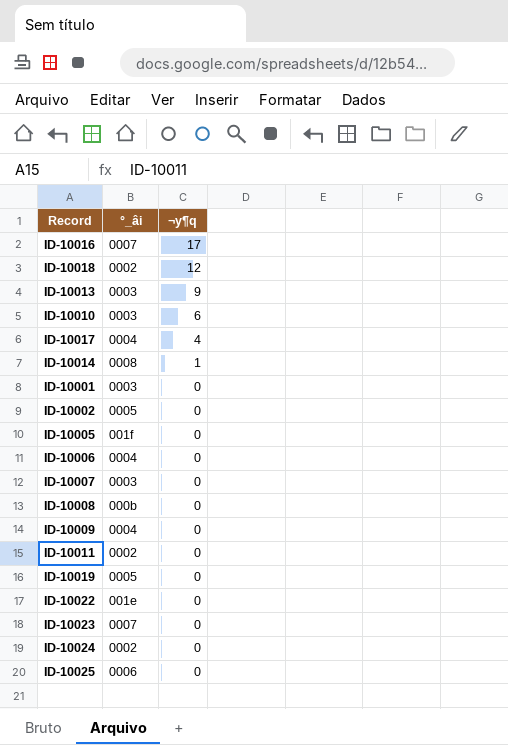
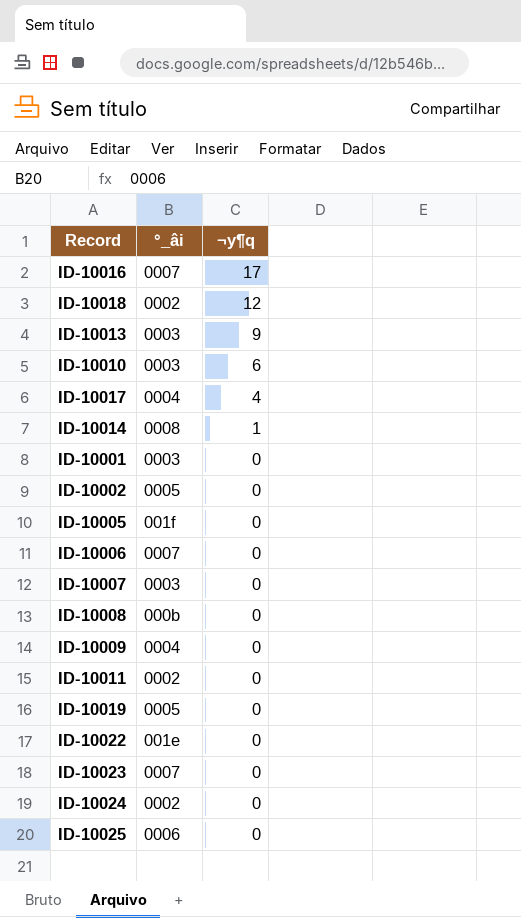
ID-10006 | °_âi: 0004 -> 0007

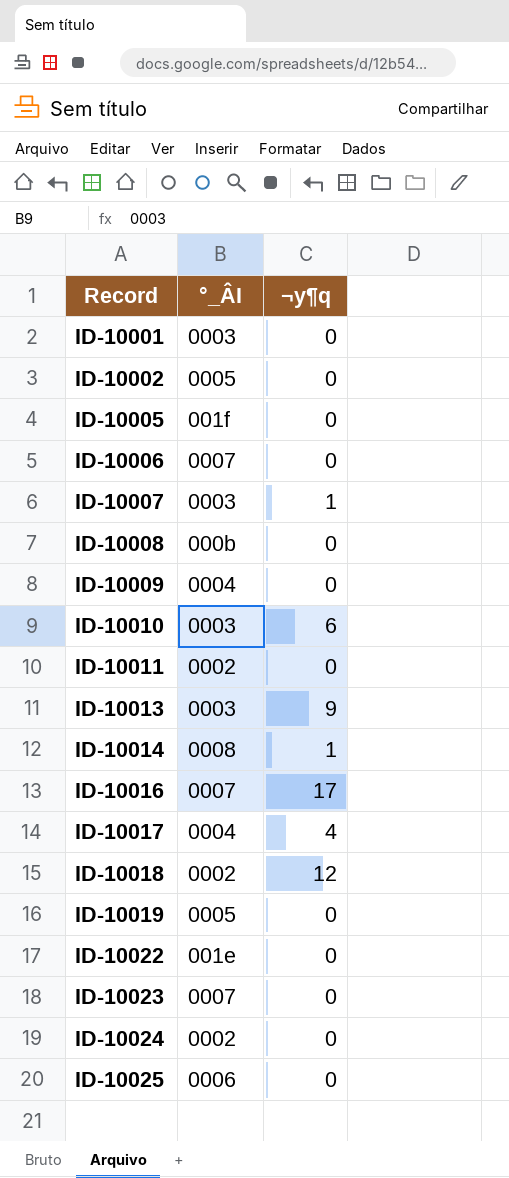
row order: ¬y¶q descending -> Record ascending
column name: °_âi -> °_ÂI
ID-10007 | ¬y¶q: 0 -> 1

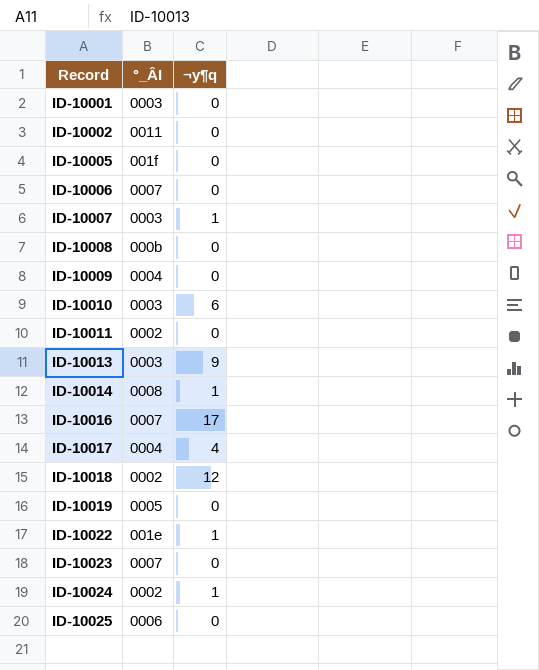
ID-10002 | °_ÂI: 0005 -> 0011
ID-10022 | ¬y¶q: 0 -> 1
ID-10024 | ¬y¶q: 0 -> 1

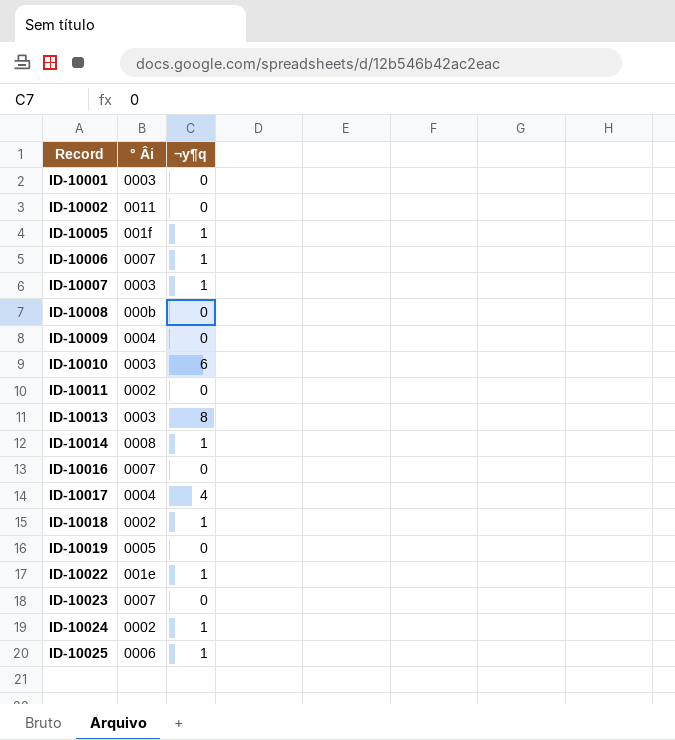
column name: °_ÂI -> ° Âi
ID-10005 | ¬y¶q: 0 -> 1
ID-10006 | ¬y¶q: 0 -> 1
ID-10013 | ¬y¶q: 9 -> 8
ID-10016 | ¬y¶q: 17 -> 0
ID-10018 | ¬y¶q: 12 -> 1
ID-10025 | ¬y¶q: 0 -> 1

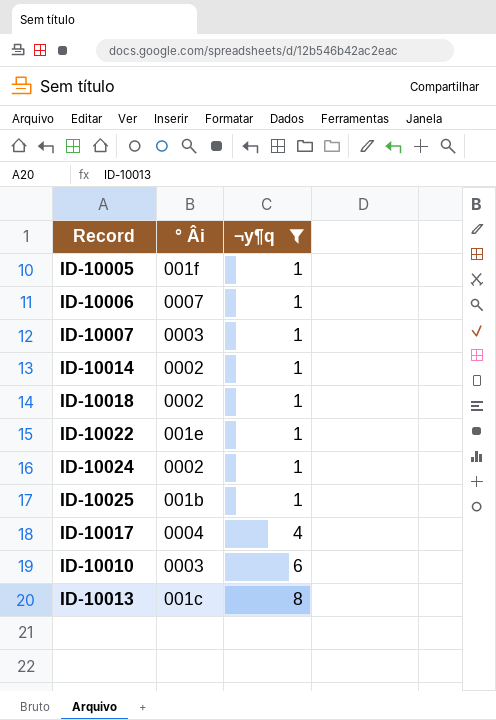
filter: none -> ¬y¶q != 0
row order: Record ascending -> ¬y¶q ascending
ID-10014 | ° Âi: 0008 -> 0002
ID-10025 | ° Âi: 0006 -> 001b
ID-10013 | ° Âi: 0003 -> 001c

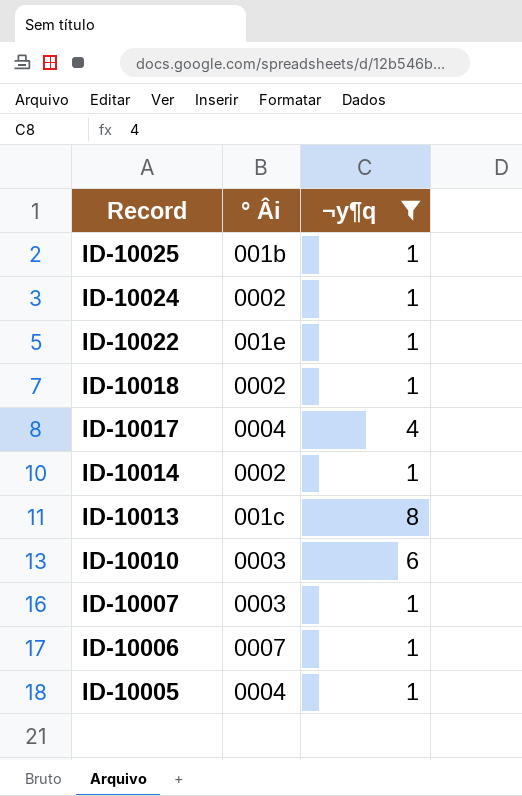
row order: ¬y¶q ascending -> Record descending
ID-10005 | ° Âi: 001f -> 0004

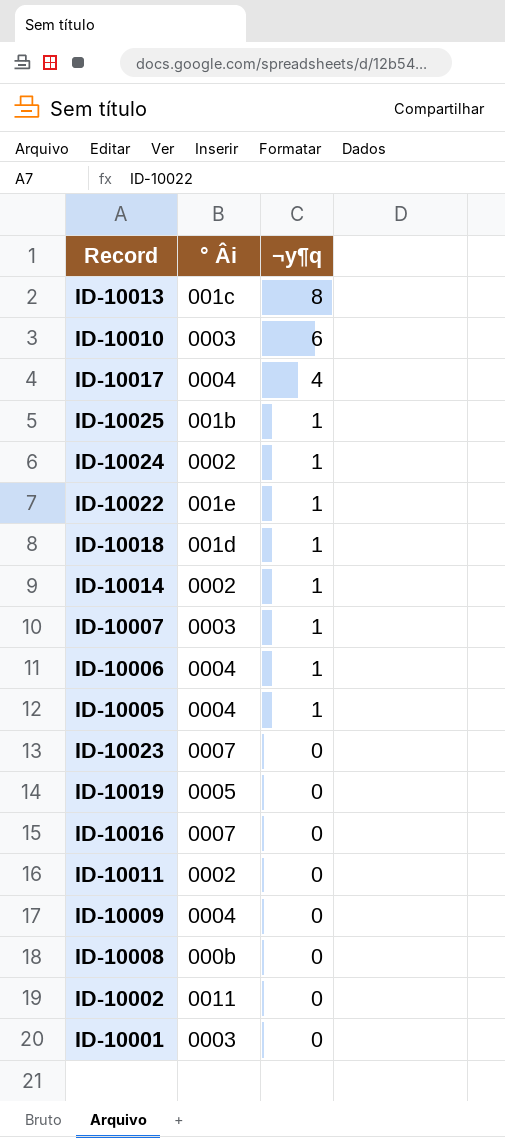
filter: ¬y¶q != 0 -> none
row order: Record descending -> ¬y¶q descending
ID-10018 | ° Âi: 0002 -> 001d
ID-10006 | ° Âi: 0007 -> 0004

